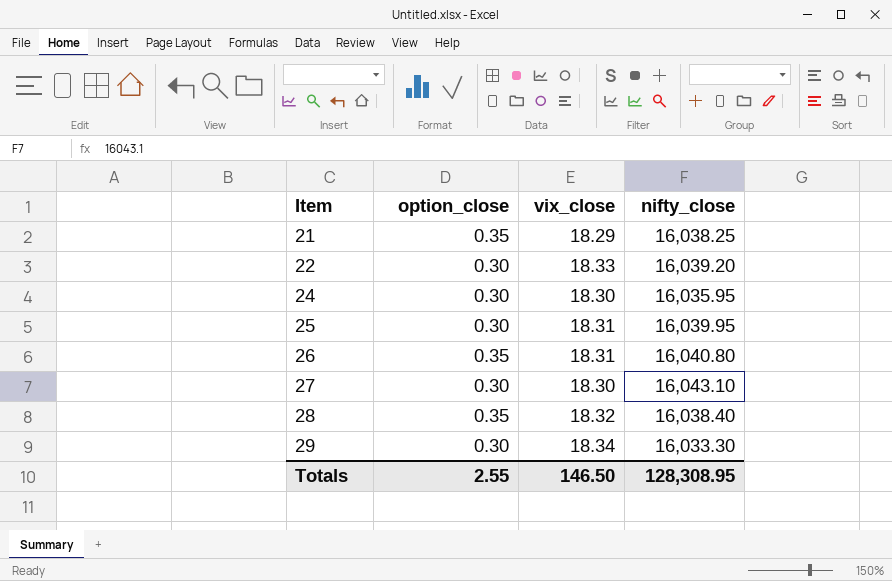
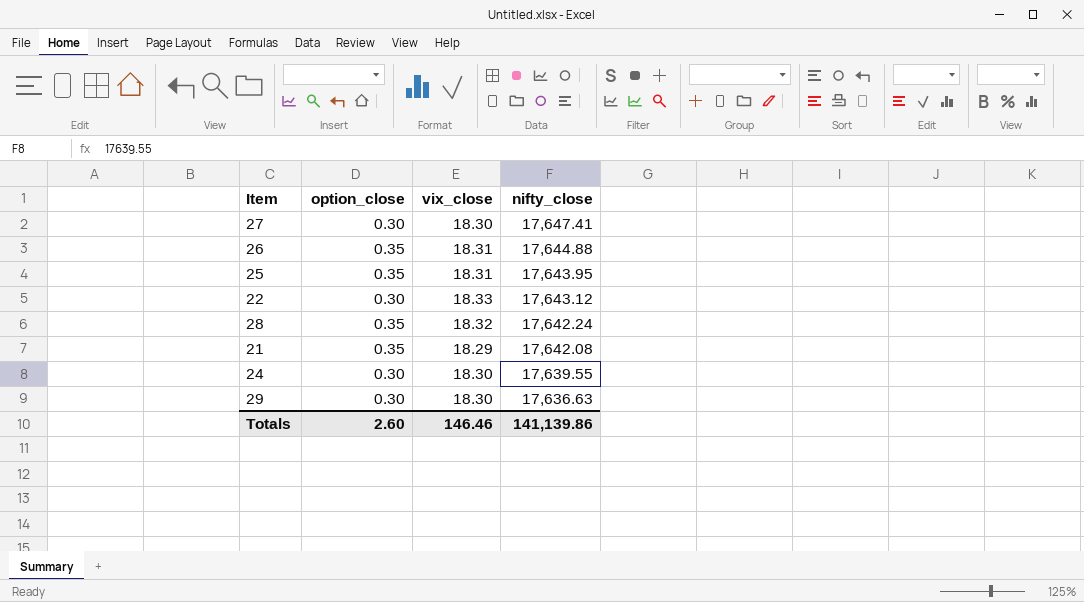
row order: Item ascending -> nifty_close descending
27 | nifty_close: 16,043.10 -> 17,647.41
26 | nifty_close: 16,040.80 -> 17,644.88
25 | option_close: 0.30 -> 0.35
25 | nifty_close: 16,039.95 -> 17,643.95
22 | nifty_close: 16,039.20 -> 17,643.12
28 | nifty_close: 16,038.40 -> 17,642.24
21 | nifty_close: 16,038.25 -> 17,642.08
24 | nifty_close: 16,035.95 -> 17,639.55
29 | vix_close: 18.34 -> 18.30
29 | nifty_close: 16,033.30 -> 17,636.63
Totals | option_close: 2.55 -> 2.60
Totals | vix_close: 146.50 -> 146.46
Totals | nifty_close: 128,308.95 -> 141,139.86

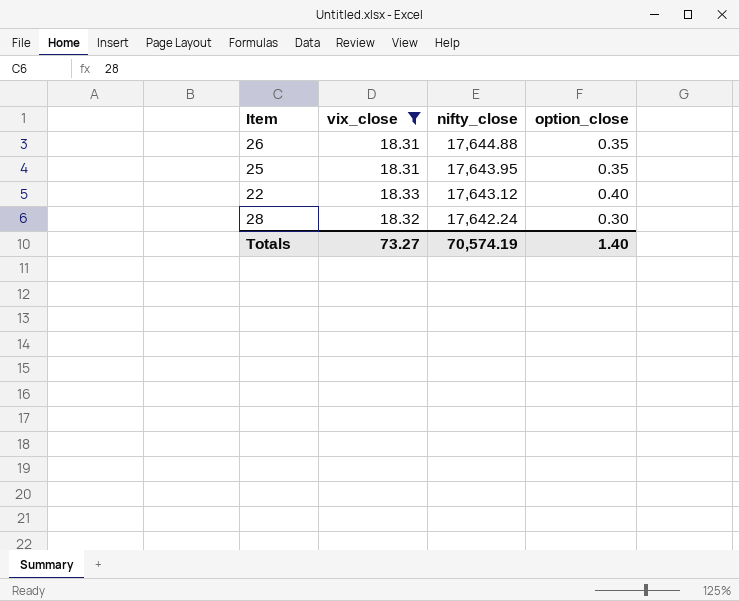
filter: none -> vix_close >= 18.31
column option_close | position: 2 -> 4
22 | option_close: 0.30 -> 0.40
28 | option_close: 0.35 -> 0.30
Totals | vix_close: 146.46 -> 73.27
Totals | nifty_close: 141,139.86 -> 70,574.19
Totals | option_close: 2.60 -> 1.40

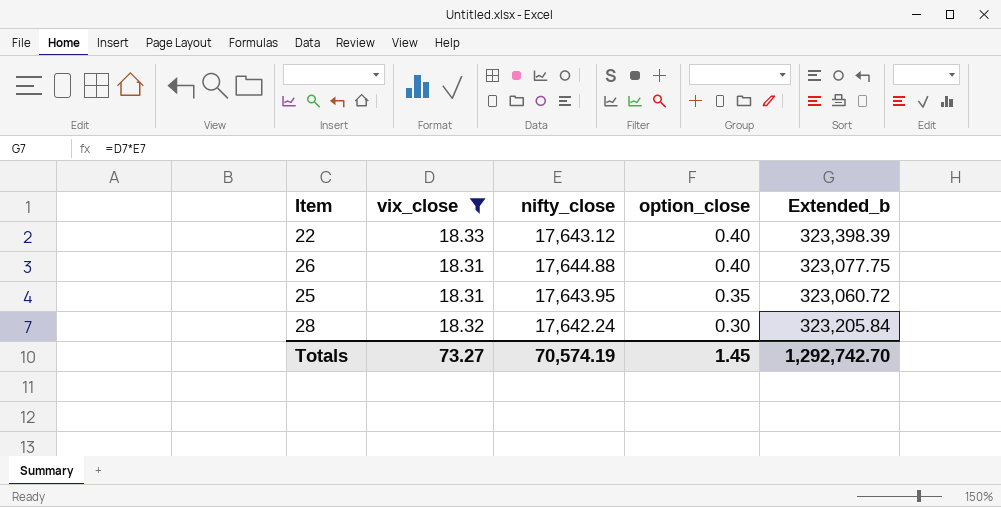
row order: nifty_close descending -> option_close descending
column Extended_b | formula: none -> [vix_close] * [nifty_close]
26 | option_close: 0.35 -> 0.40
Totals | option_close: 1.40 -> 1.45

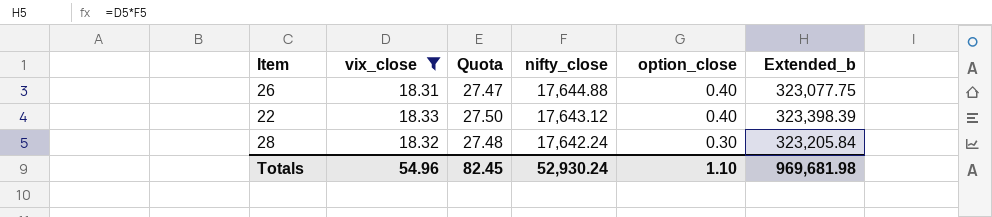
row order: option_close descending -> nifty_close descending
column Quota | formula: none -> [vix_close] * 1.5
row 25: 18.31 | 17,643.95 | 0.35 | 323,060.72 -> none
Totals | vix_close: 73.27 -> 54.96
Totals | nifty_close: 70,574.19 -> 52,930.24
Totals | option_close: 1.45 -> 1.10
Totals | Extended_b: 1,292,742.70 -> 969,681.98

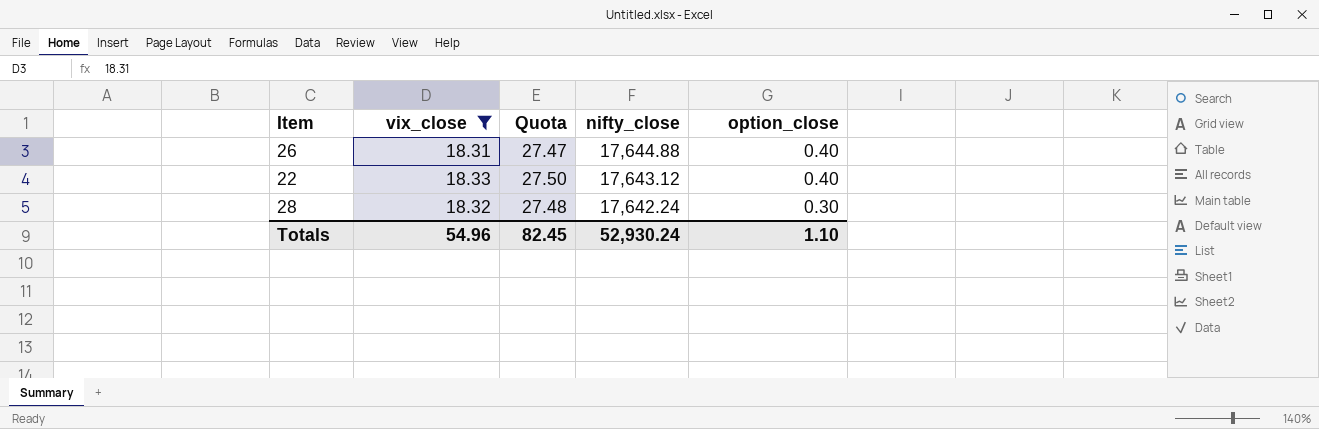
column Extended_b | formula: [vix_close] * [nifty_close] -> none

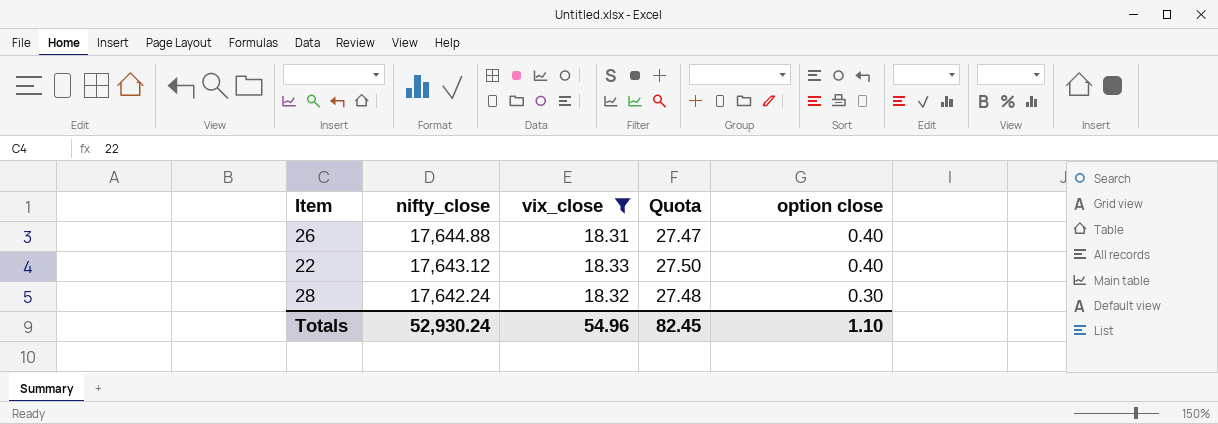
column nifty_close | position: 4 -> 2
column name: option_close -> option close

